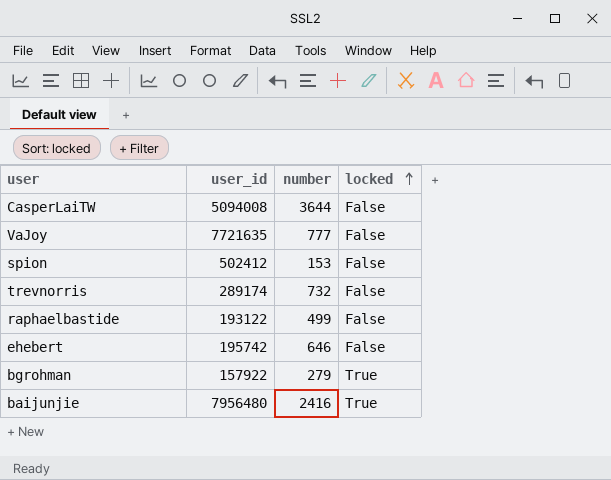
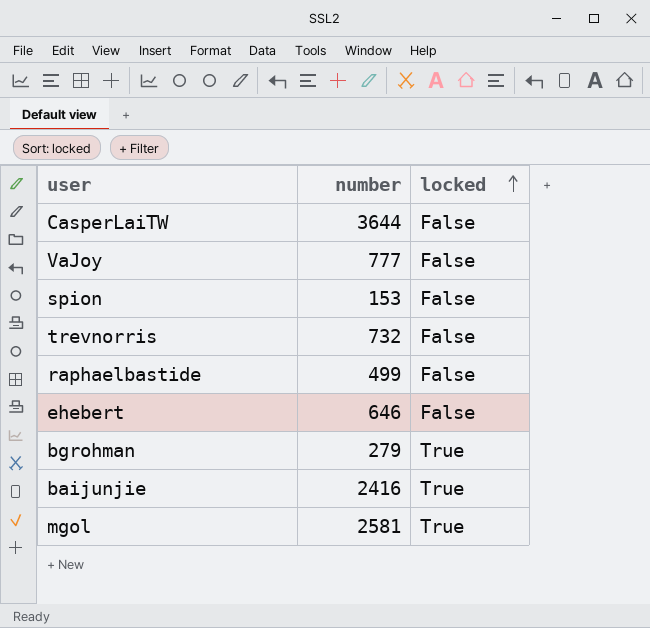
column user_id | position: 2 -> none
row mgol: none -> 2581 | True

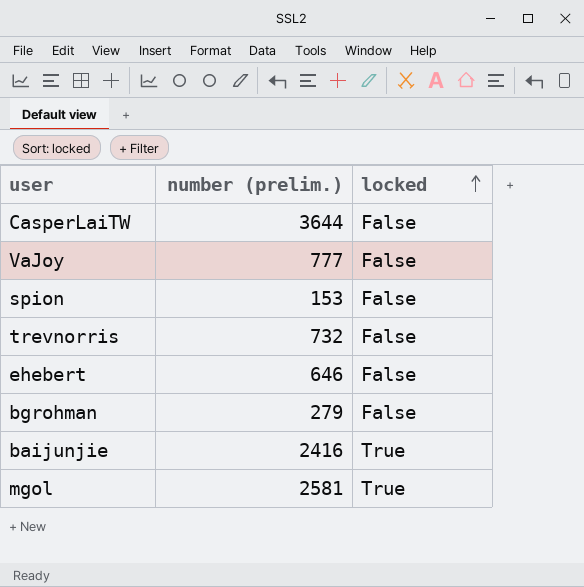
column name: number -> number (prelim.)
row raphaelbastide: 499 | False -> none
bgrohman | locked: True -> False

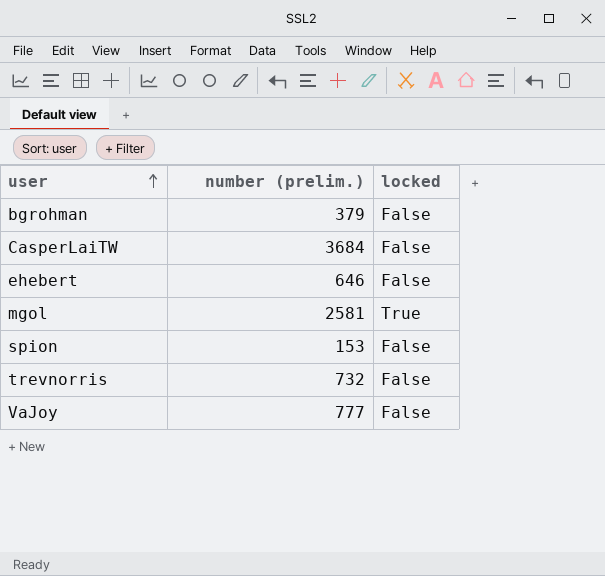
row order: locked ascending -> user ascending
row baijunjie: 2416 | True -> none
bgrohman | number (prelim.): 279 -> 379
CasperLaiTW | number (prelim.): 3644 -> 3684

